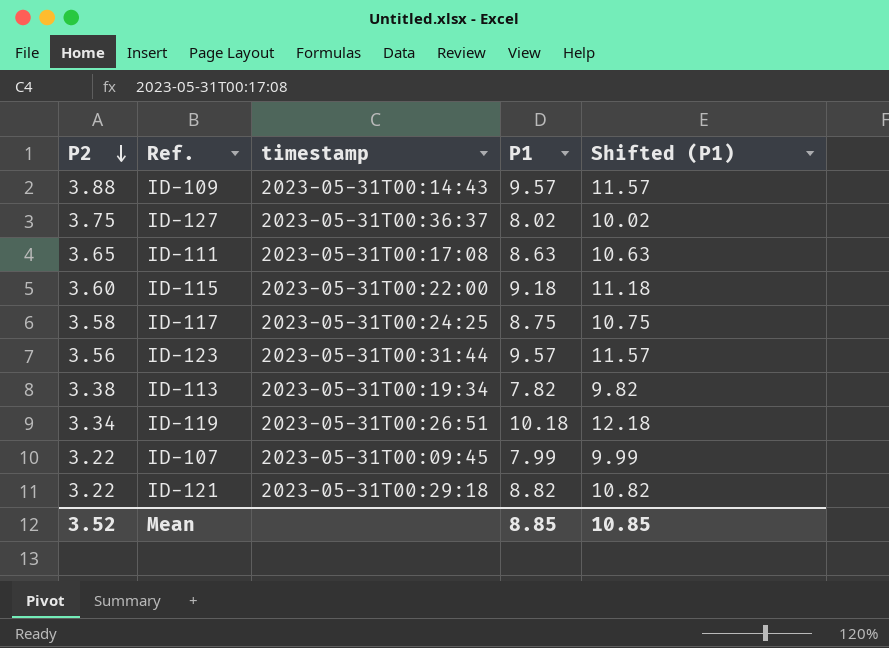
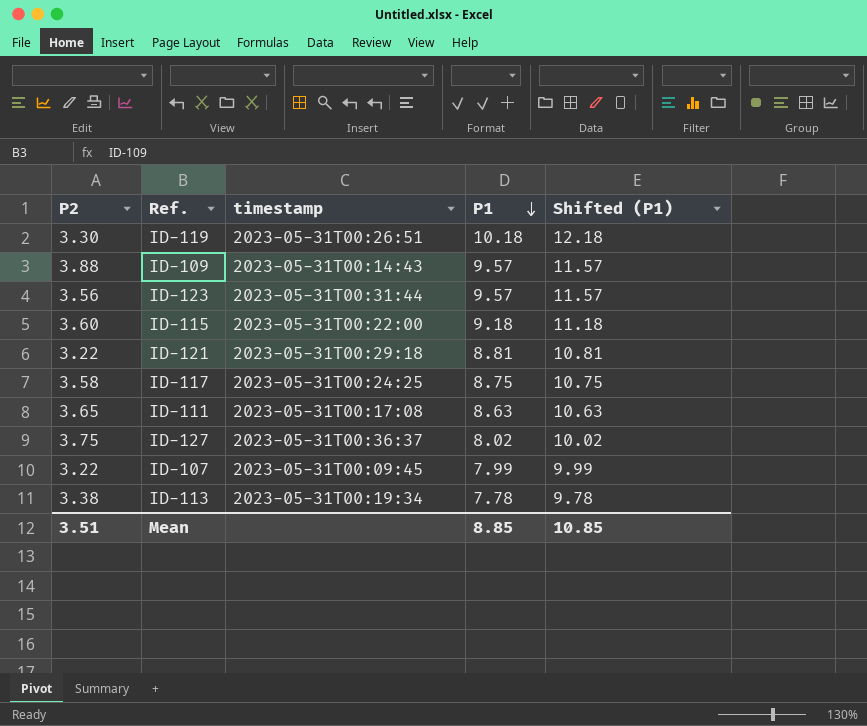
row order: P2 descending -> P1 descending
ID-119 | P2: 3.34 -> 3.30
ID-121 | P1: 8.82 -> 8.81
ID-121 | Shifted (P1): 10.82 -> 10.81
ID-113 | P1: 7.82 -> 7.78
ID-113 | Shifted (P1): 9.82 -> 9.78
Mean | P2: 3.52 -> 3.51

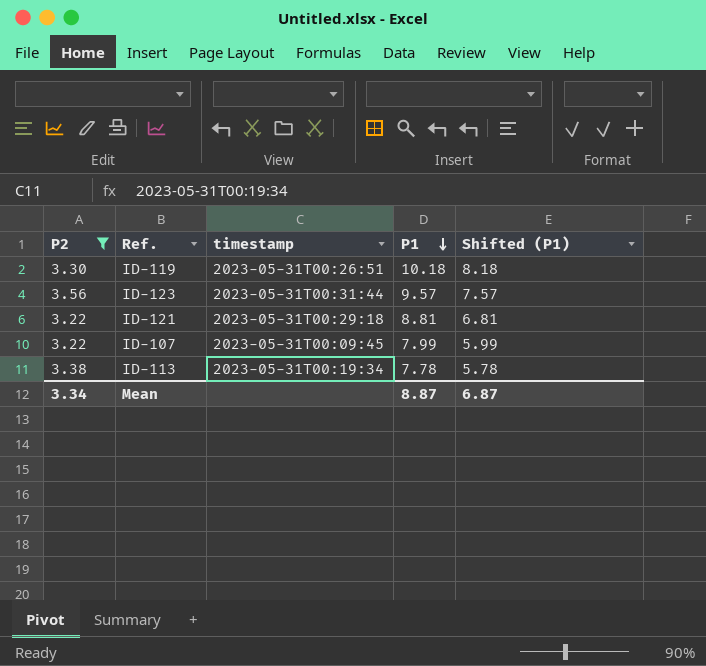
filter: none -> P2 <= 3.56
column Shifted (P1) | formula: [P1] + 2 -> [P1] - 2
Mean | P2: 3.51 -> 3.34
Mean | P1: 8.85 -> 8.87
Mean | Shifted (P1): 10.85 -> 6.87

